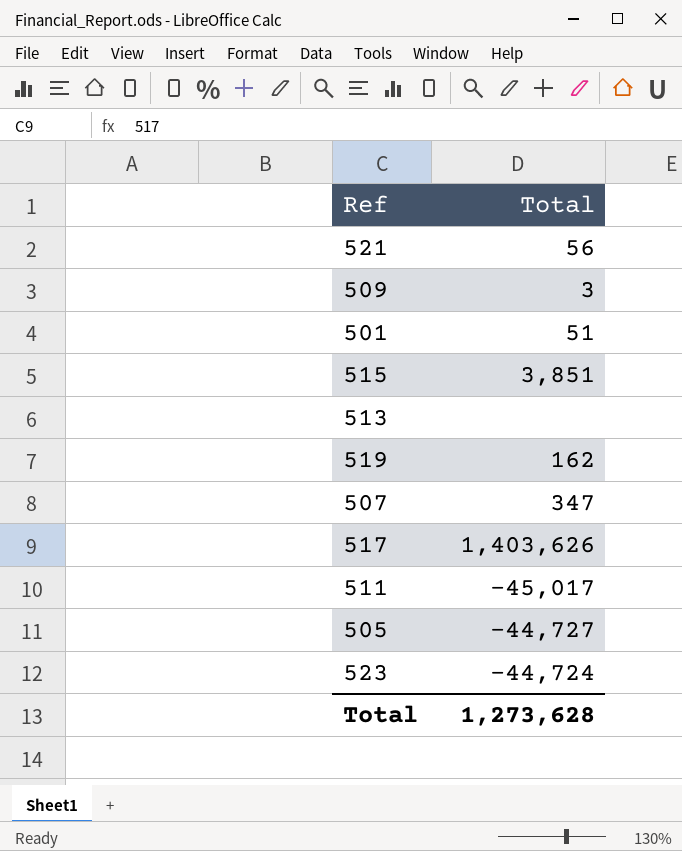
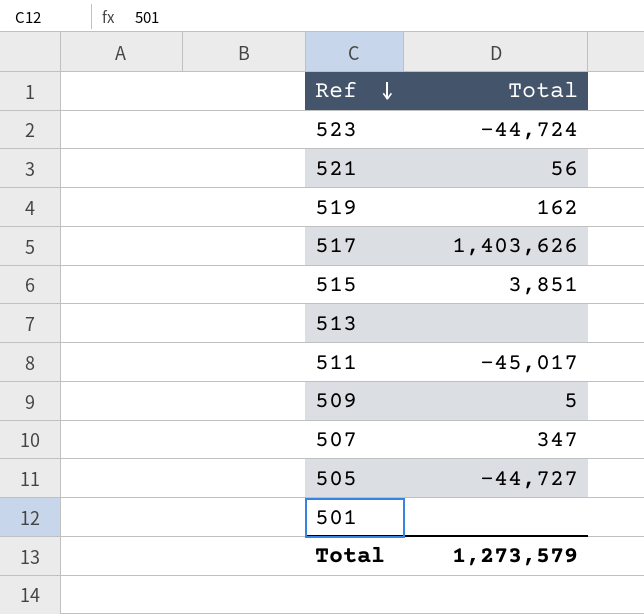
row order: none -> Ref descending
509 | Total: 3 -> 5
501 | Total: 51 -> none
Total | Total: 1,273,628 -> 1,273,579

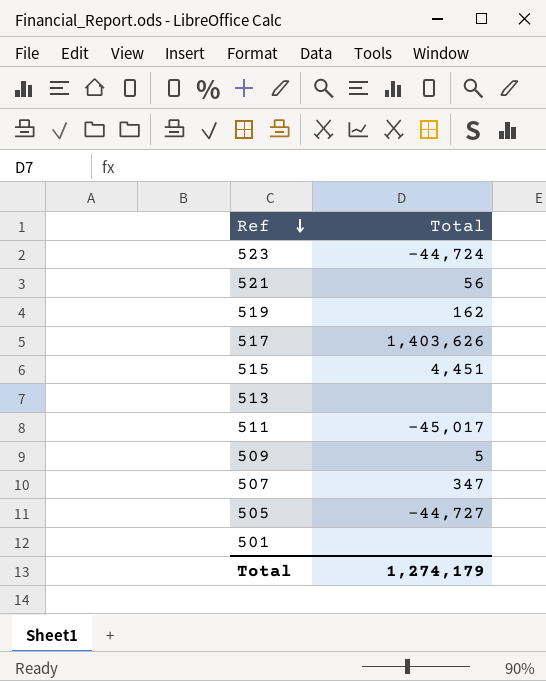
515 | Total: 3,851 -> 4,451
Total | Total: 1,273,579 -> 1,274,179

